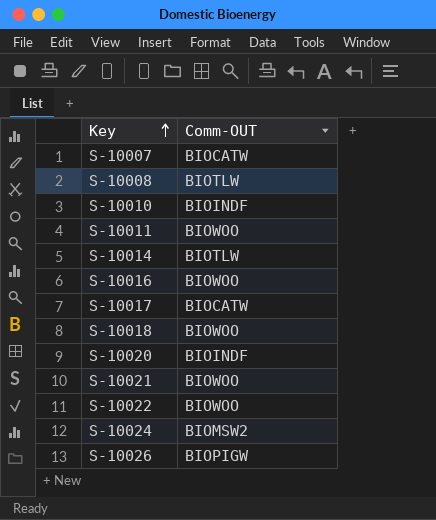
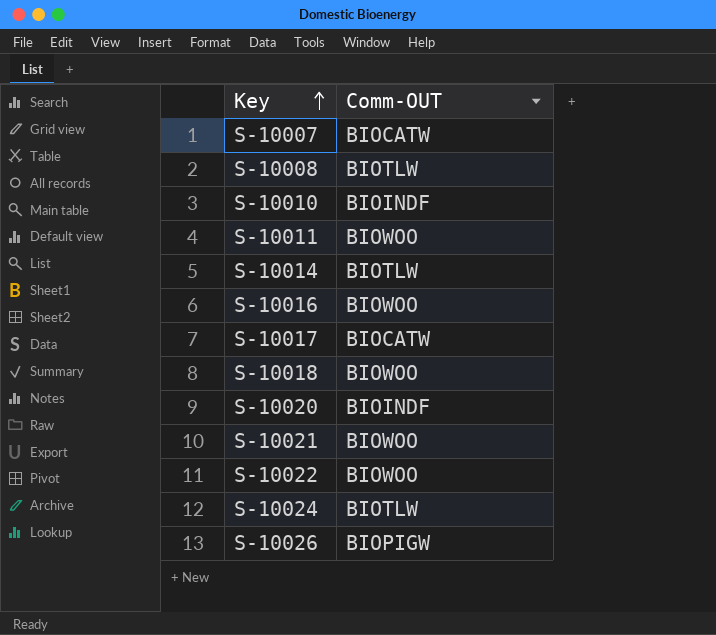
S-10024 | Comm-OUT: BIOMSW2 -> BIOTLW

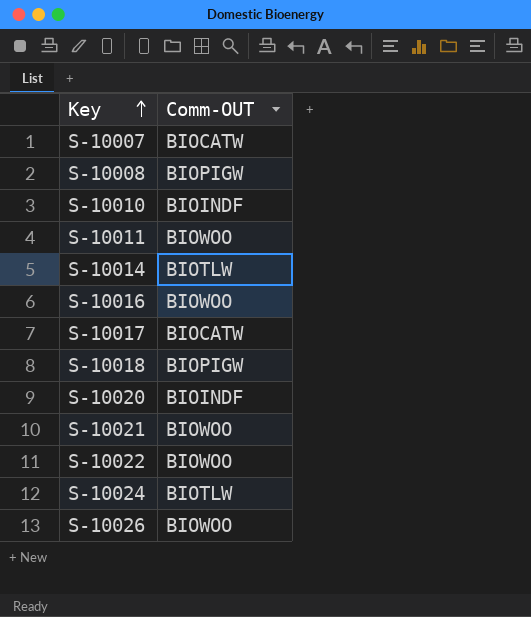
S-10008 | Comm-OUT: BIOTLW -> BIOPIGW
S-10018 | Comm-OUT: BIOWOO -> BIOPIGW
S-10026 | Comm-OUT: BIOPIGW -> BIOWOO

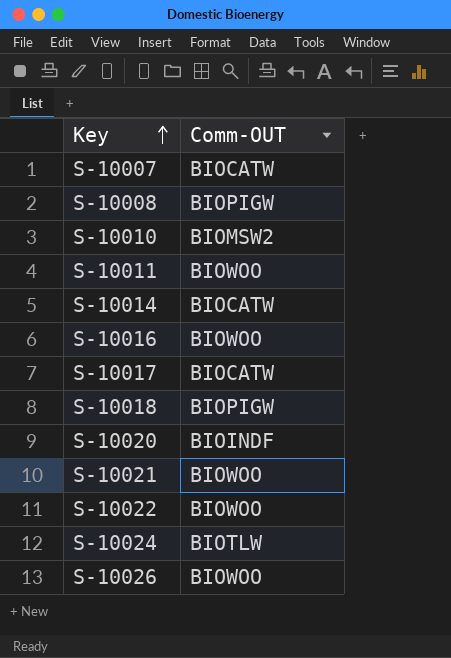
S-10010 | Comm-OUT: BIOINDF -> BIOMSW2
S-10014 | Comm-OUT: BIOTLW -> BIOCATW

